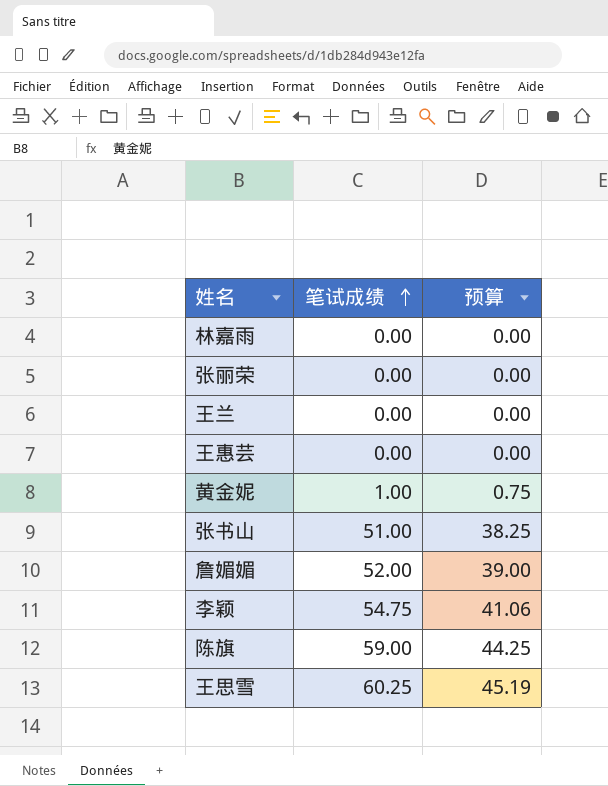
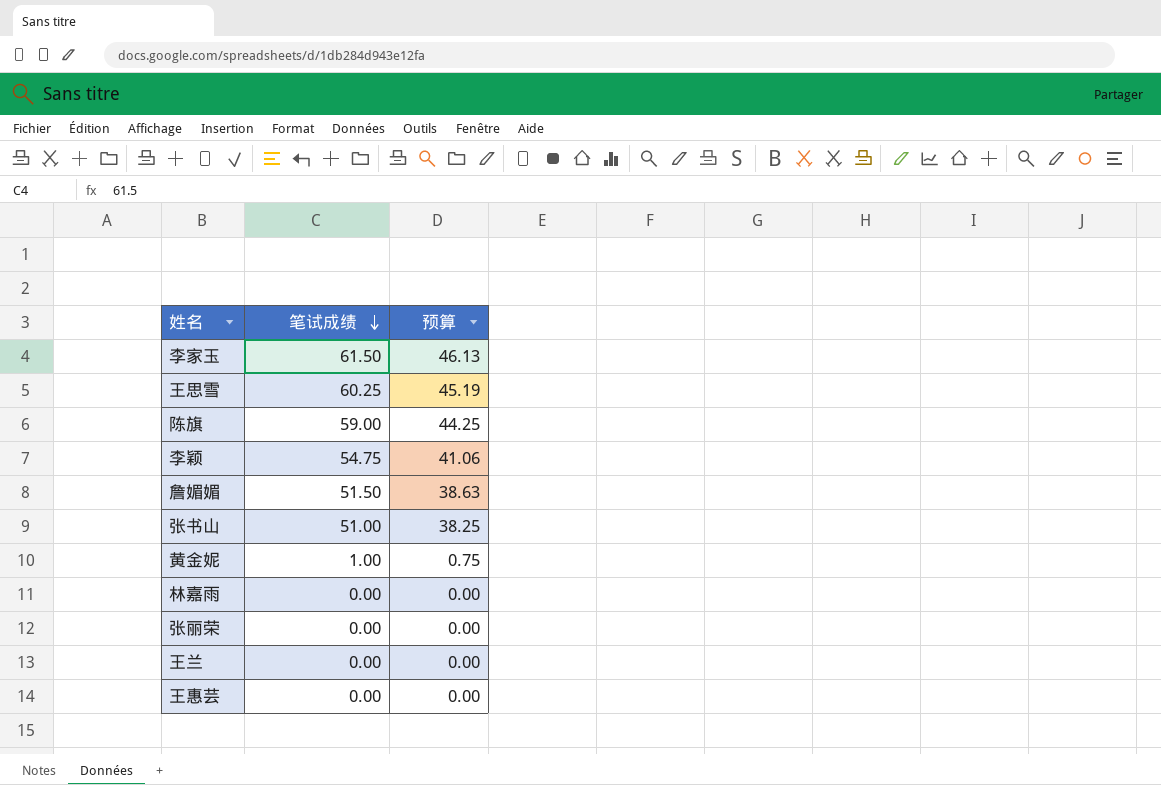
row order: 笔试成绩 ascending -> 笔试成绩 descending
row 李家玉: none -> 61.50 | 46.13
詹媚媚 | 笔试成绩: 52.00 -> 51.50
詹媚媚 | 预算: 39.00 -> 38.63

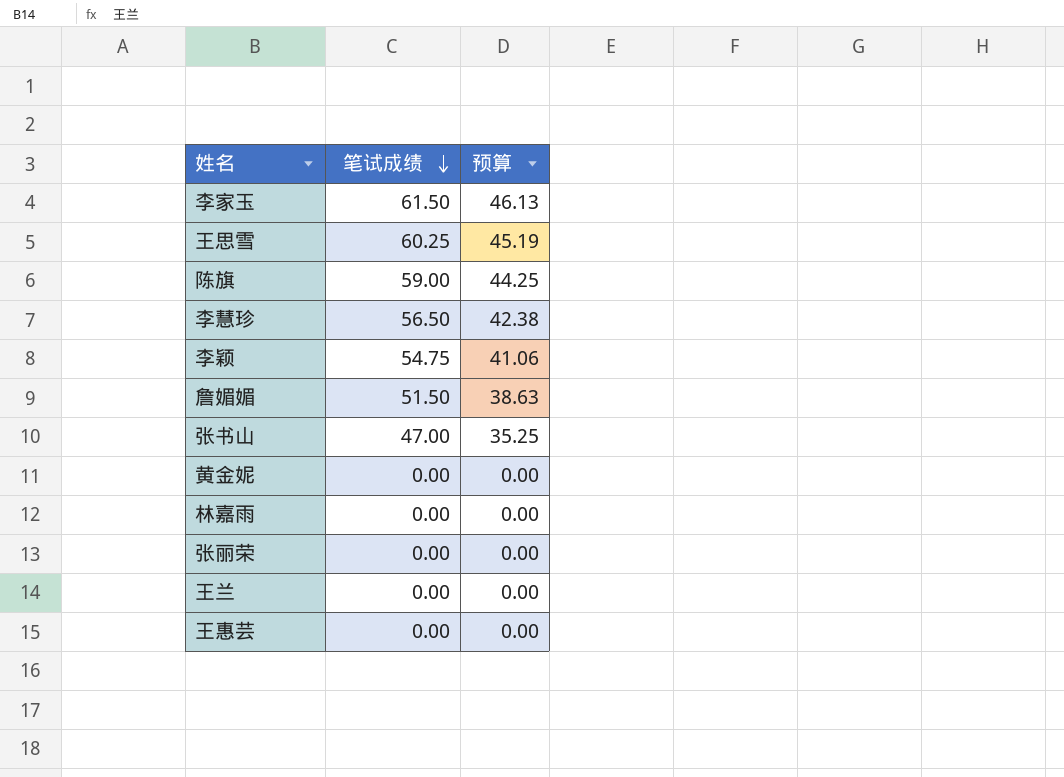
row 李慧珍: none -> 56.50 | 42.38
张书山 | 笔试成绩: 51.00 -> 47.00
张书山 | 预算: 38.25 -> 35.25
黄金妮 | 笔试成绩: 1.00 -> 0.00
黄金妮 | 预算: 0.75 -> 0.00

